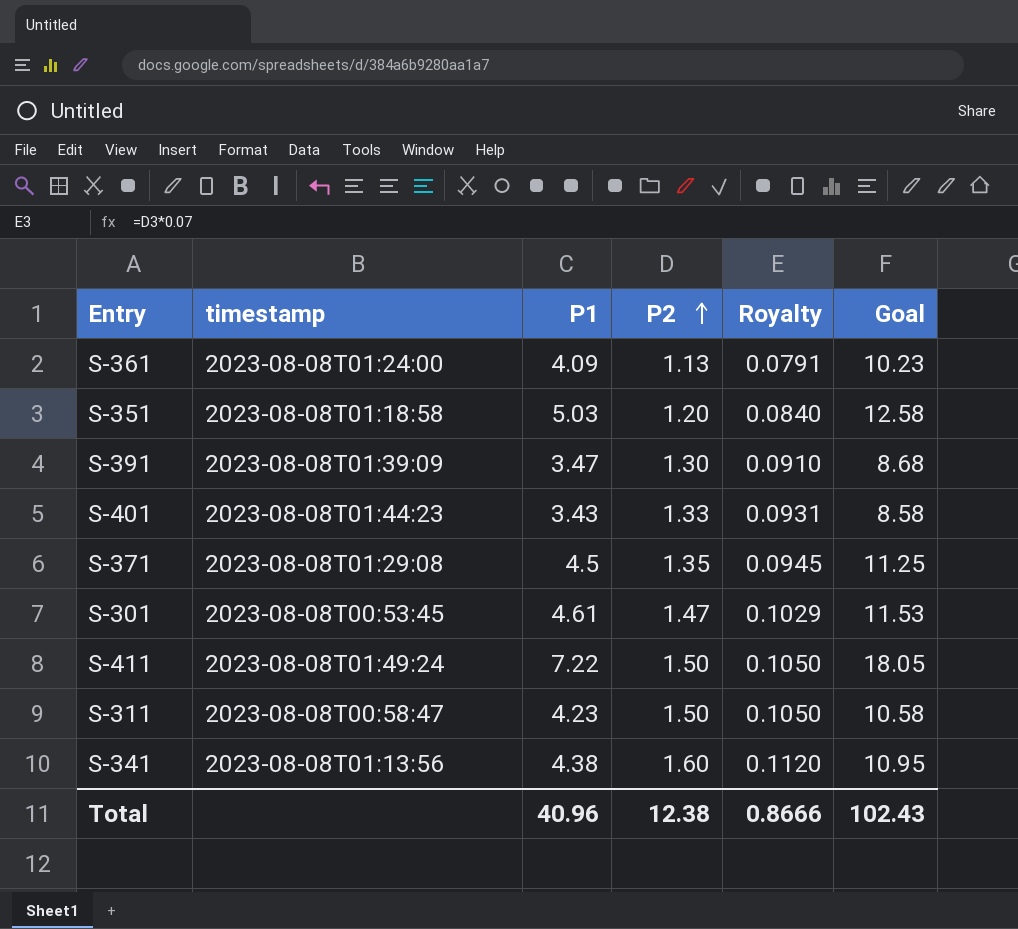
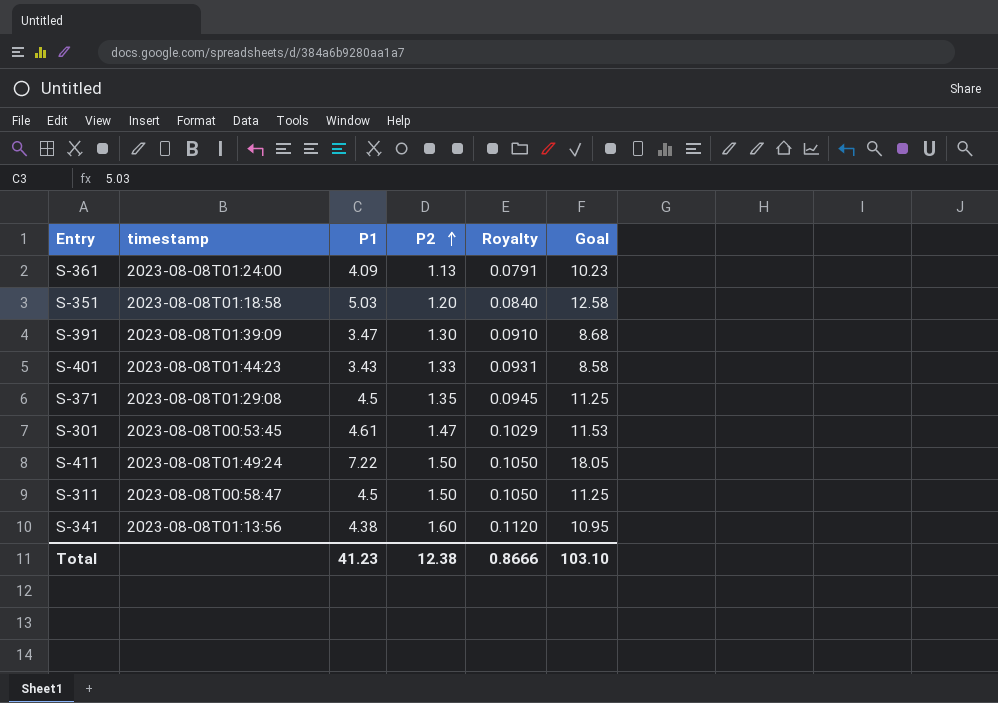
S-311 | P1: 4.23 -> 4.5
S-311 | Goal: 10.58 -> 11.25
Total | P1: 40.96 -> 41.23
Total | Goal: 102.43 -> 103.10

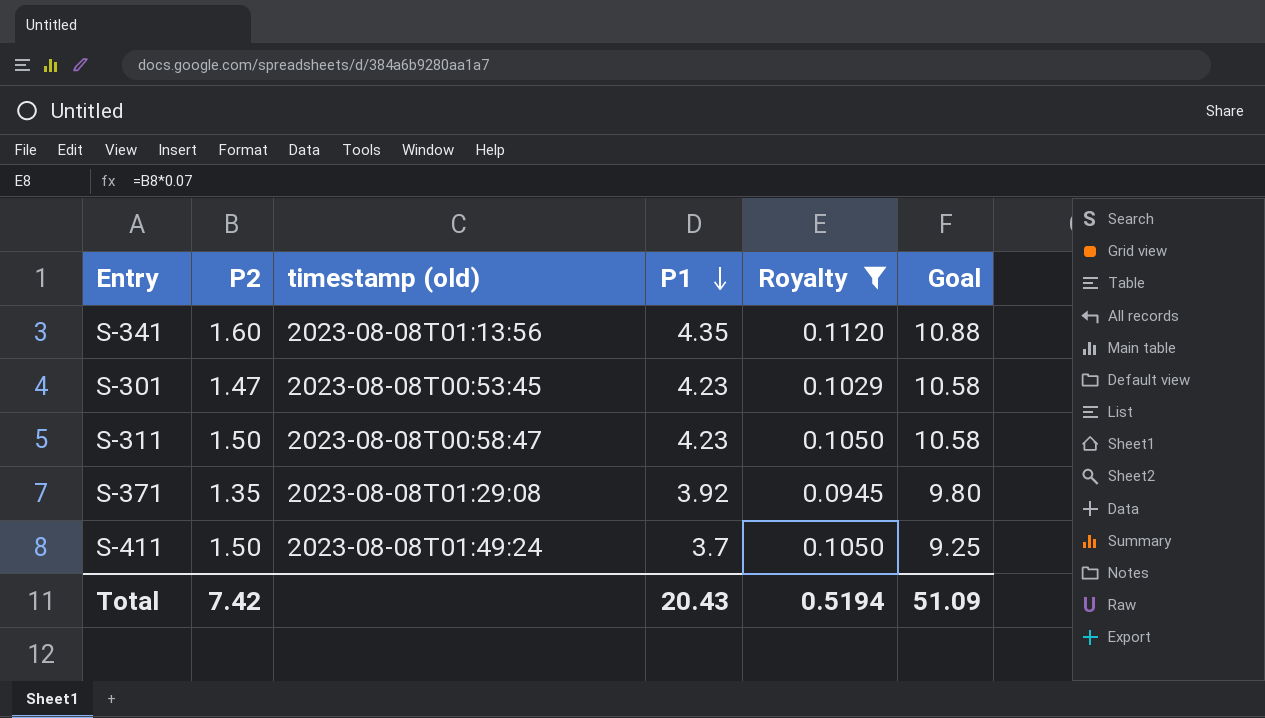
filter: none -> Royalty >= 0.0945
row order: P2 ascending -> P1 descending
column P2 | position: 4 -> 2
column name: timestamp -> timestamp (old)
S-341 | P1: 4.38 -> 4.35
S-341 | Goal: 10.95 -> 10.88
S-301 | P1: 4.61 -> 4.23
S-301 | Goal: 11.53 -> 10.58
S-311 | P1: 4.5 -> 4.23
S-311 | Goal: 11.25 -> 10.58
S-371 | P1: 4.5 -> 3.92
S-371 | Goal: 11.25 -> 9.80
S-411 | P1: 7.22 -> 3.7
S-411 | Goal: 18.05 -> 9.25
Total | P2: 12.38 -> 7.42
Total | P1: 41.23 -> 20.43
Total | Royalty: 0.8666 -> 0.5194
Total | Goal: 103.10 -> 51.09

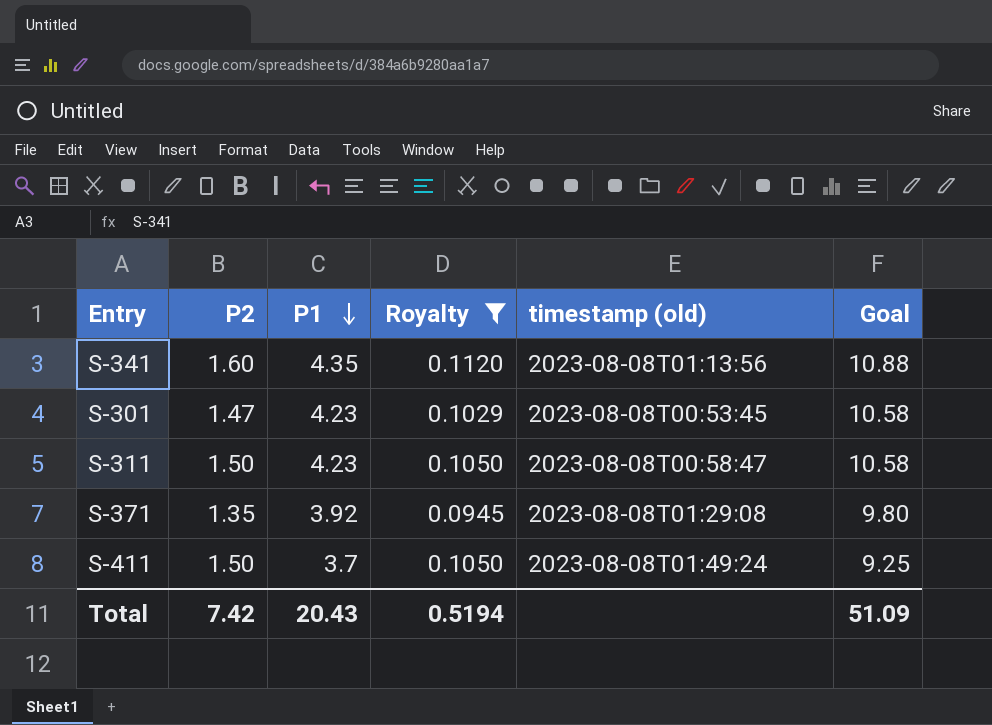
column timestamp (old) | position: 3 -> 5

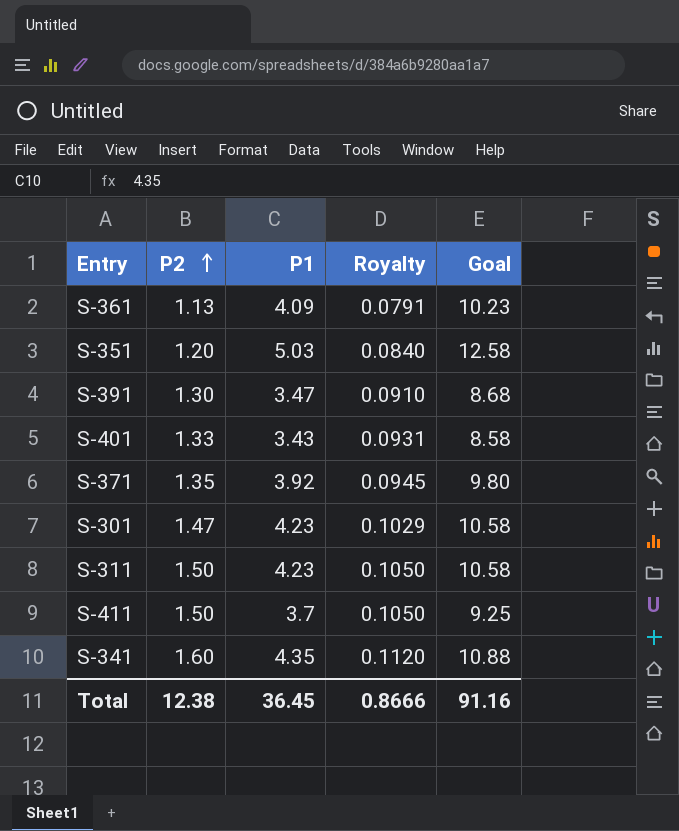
filter: Royalty >= 0.0945 -> none
row order: P1 descending -> P2 ascending
column timestamp (old) | position: 5 -> none
Total | P2: 7.42 -> 12.38
Total | P1: 20.43 -> 36.45
Total | Royalty: 0.5194 -> 0.8666
Total | Goal: 51.09 -> 91.16

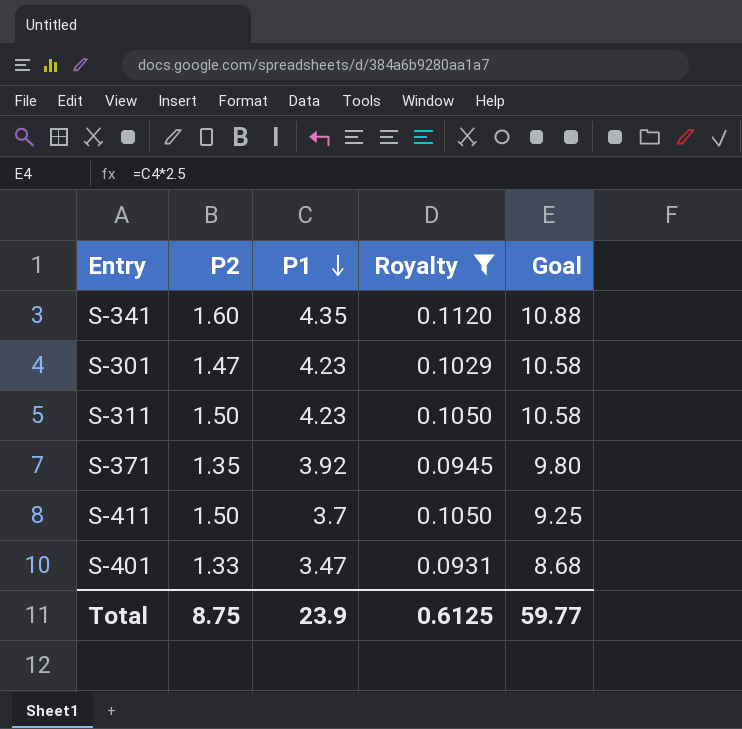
filter: none -> Royalty >= 0.0931
row order: P2 ascending -> P1 descending
S-401 | P1: 3.43 -> 3.47
S-401 | Goal: 8.58 -> 8.68
Total | P2: 12.38 -> 8.75
Total | P1: 36.45 -> 23.9
Total | Royalty: 0.8666 -> 0.6125
Total | Goal: 91.16 -> 59.77

